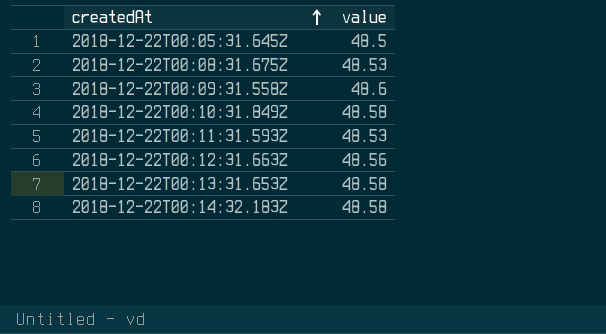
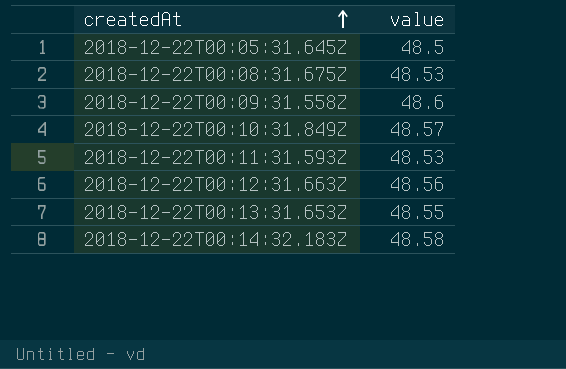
2018-12-22T00:10:31.849Z | value: 48.58 -> 48.57
2018-12-22T00:13:31.653Z | value: 48.58 -> 48.55

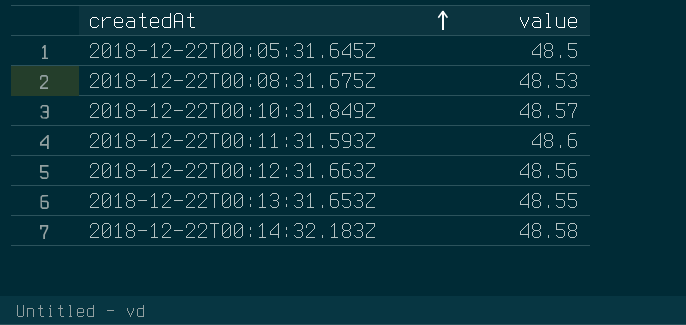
row 2018-12-22T00:09:31.558Z: 48.6 -> none
2018-12-22T00:11:31.593Z | value: 48.53 -> 48.6

